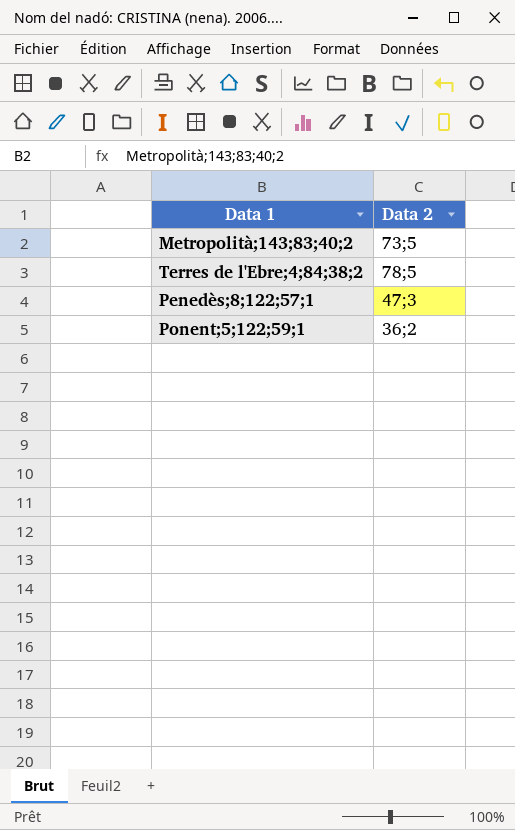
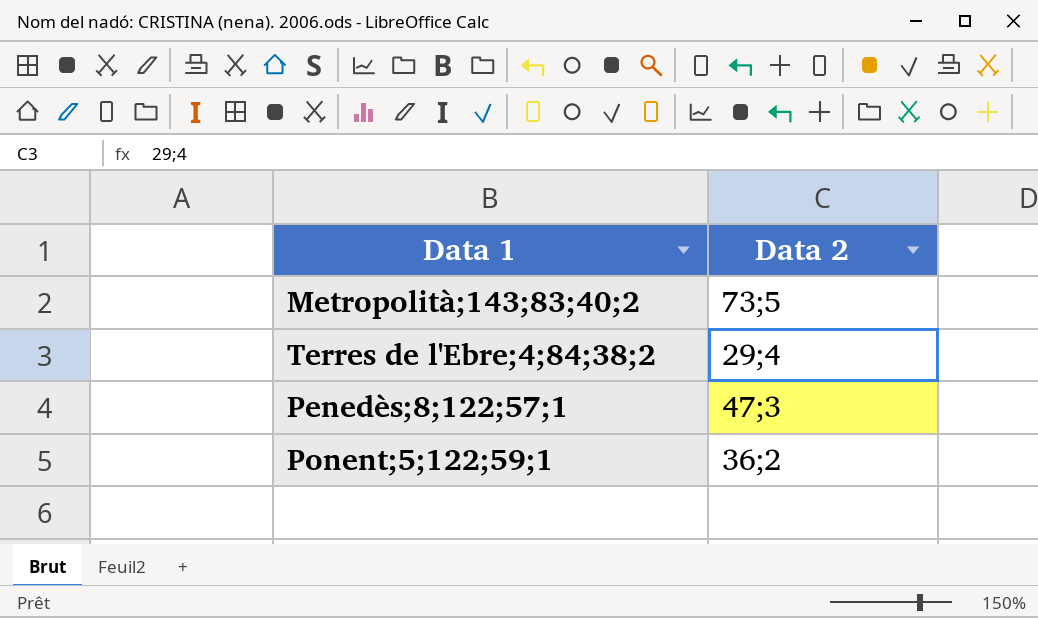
Terres de l'Ebre;4;84;38;2 | Data 2: 78;5 -> 29;4

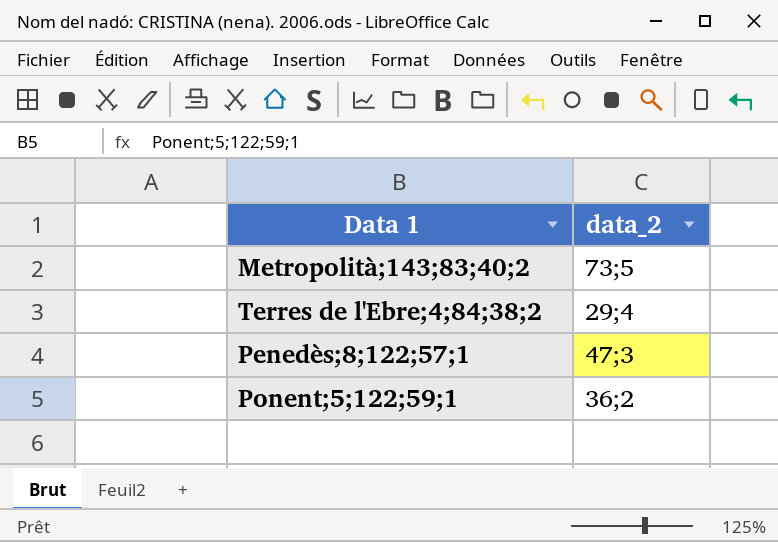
column name: Data 2 -> data_2

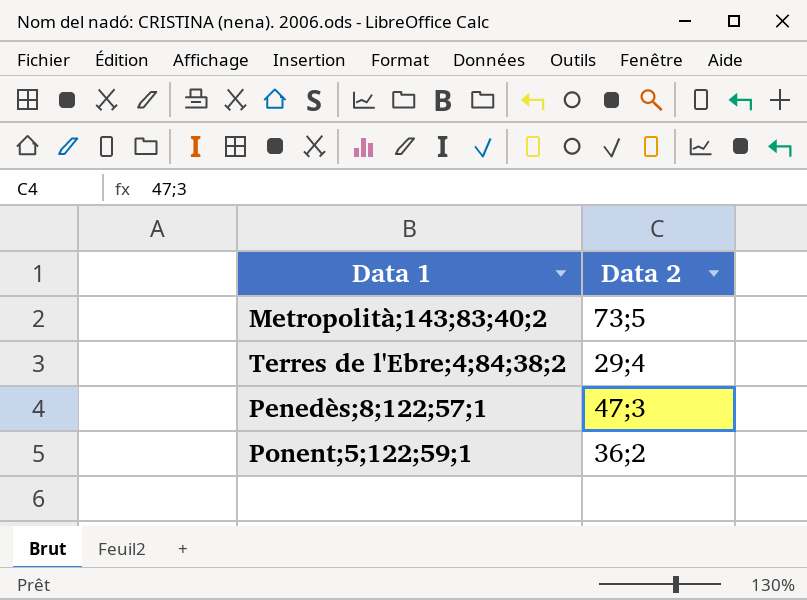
column name: data_2 -> Data 2

